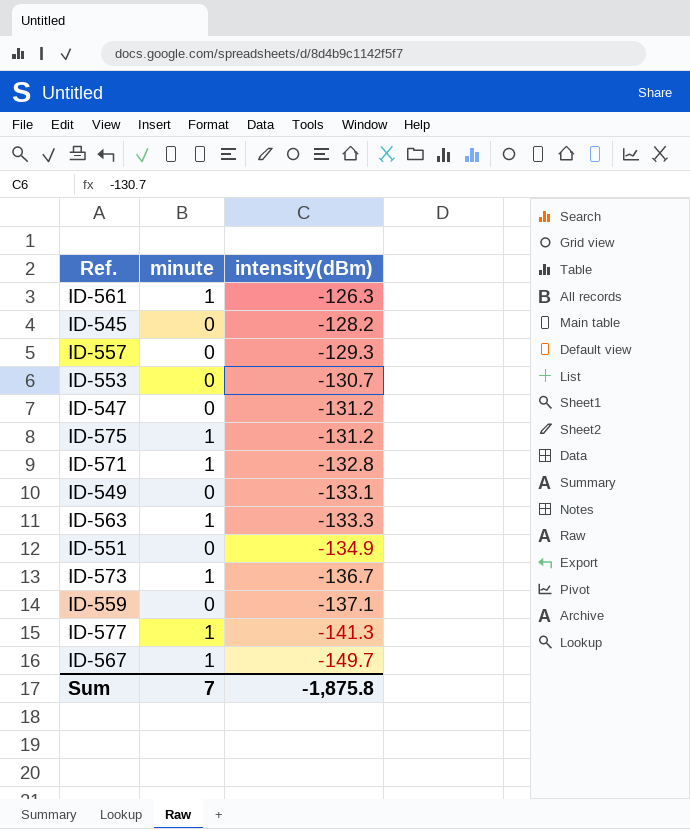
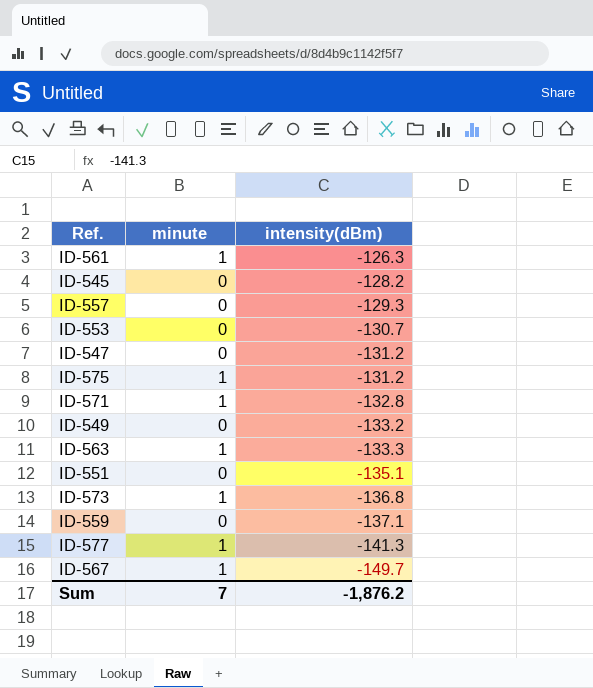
ID-549 | intensity(dBm): -133.1 -> -133.2
ID-551 | intensity(dBm): -134.9 -> -135.1
ID-573 | intensity(dBm): -136.7 -> -136.8
Sum | intensity(dBm): -1,875.8 -> -1,876.2

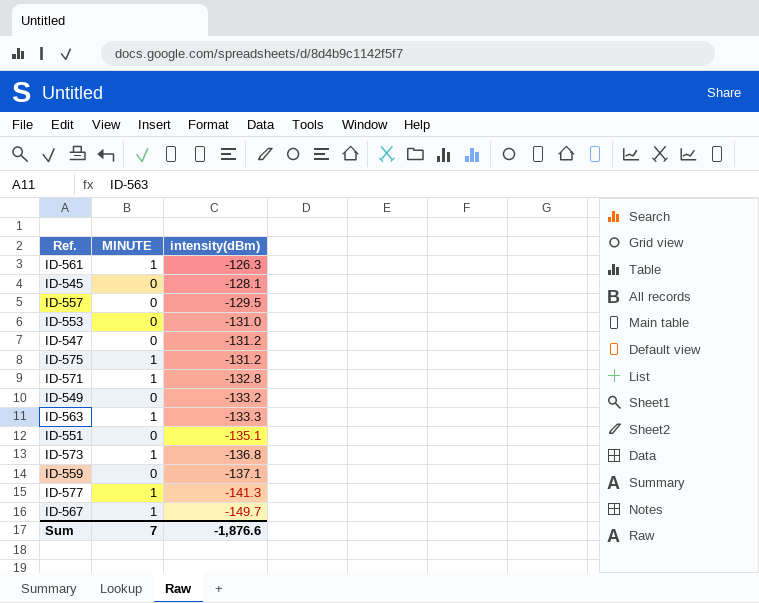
column name: minute -> MINUTE
ID-545 | intensity(dBm): -128.2 -> -128.1
ID-557 | intensity(dBm): -129.3 -> -129.5
ID-553 | intensity(dBm): -130.7 -> -131.0
Sum | intensity(dBm): -1,876.2 -> -1,876.6

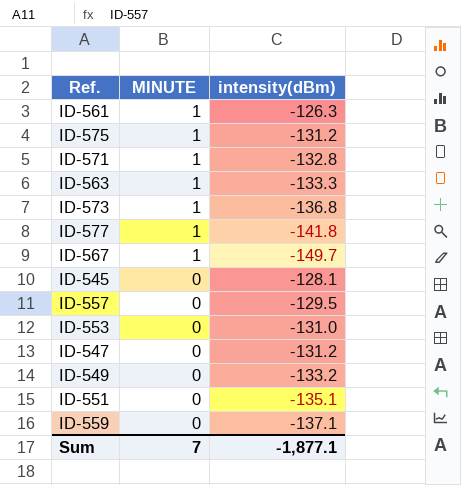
row order: intensity(dBm) descending -> MINUTE descending
ID-577 | intensity(dBm): -141.3 -> -141.8
Sum | intensity(dBm): -1,876.6 -> -1,877.1

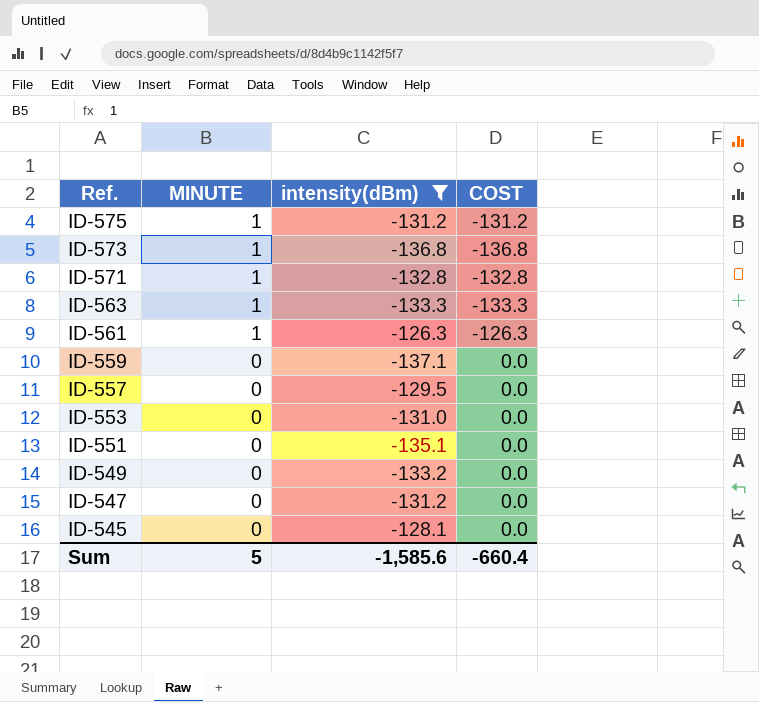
filter: none -> intensity(dBm) >= -137.1
row order: MINUTE descending -> Ref. descending
column COST | formula: none -> [MINUTE] * [intensity(dBm)]
Sum | MINUTE: 7 -> 5
Sum | intensity(dBm): -1,877.1 -> -1,585.6

